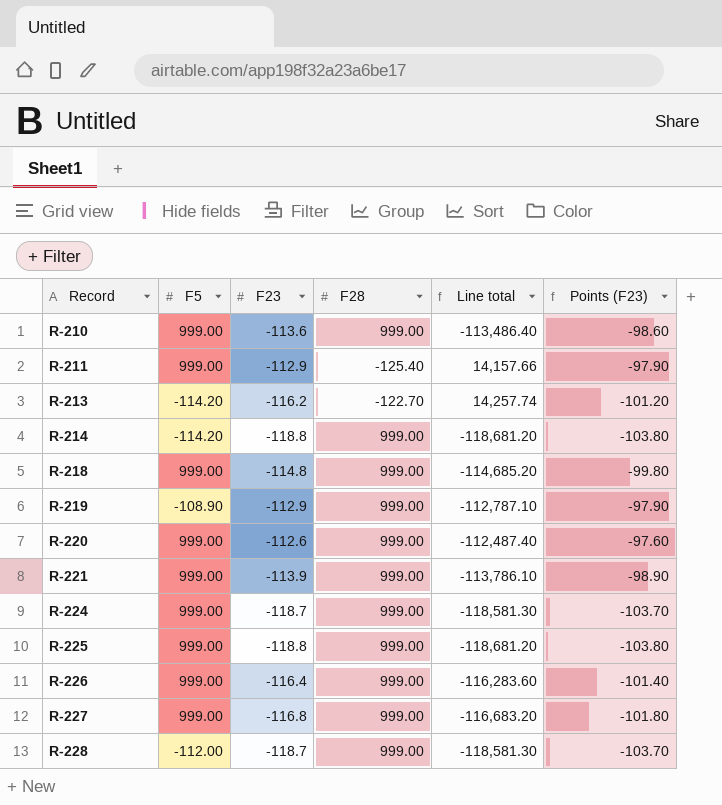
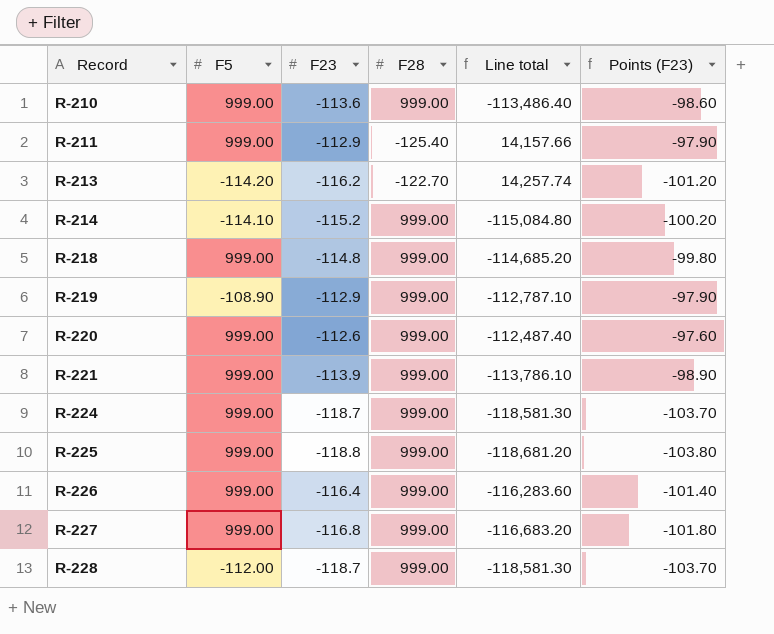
R-214 | F5: -114.20 -> -114.10
R-214 | F23: -118.8 -> -115.2
R-214 | Line total: -118,681.20 -> -115,084.80
R-214 | Points (F23): -103.80 -> -100.20

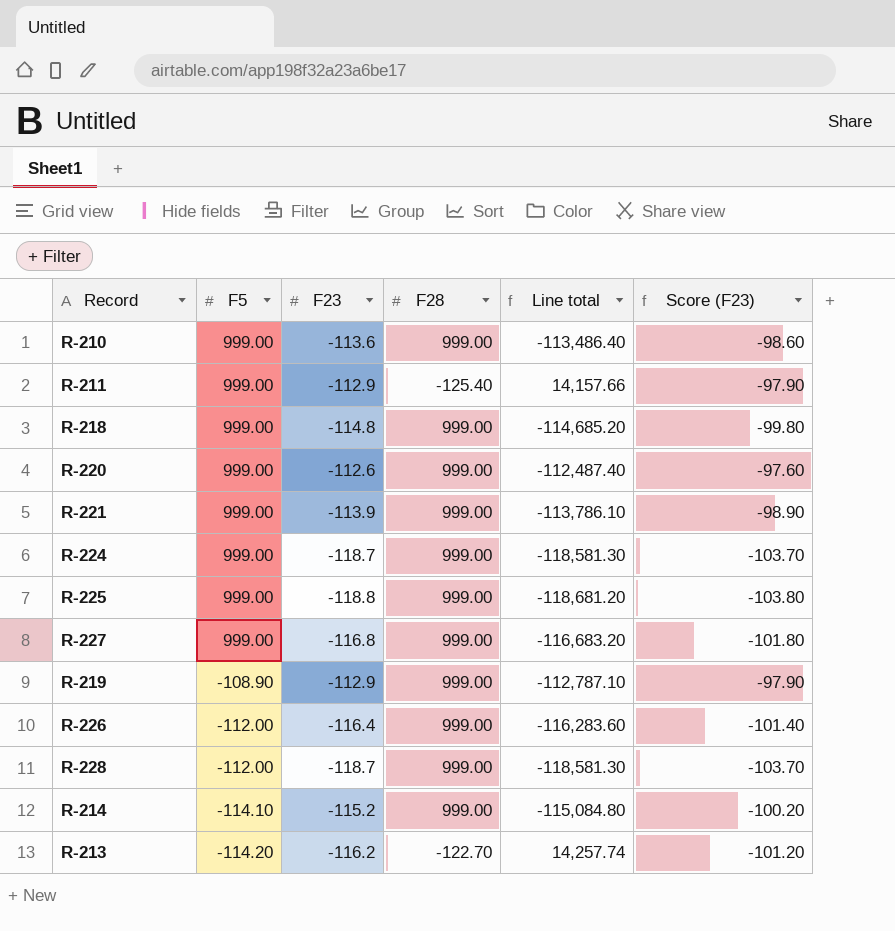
row order: Record ascending -> F5 descending
column name: Points (F23) -> Score (F23)
R-226 | F5: 999.00 -> -112.00

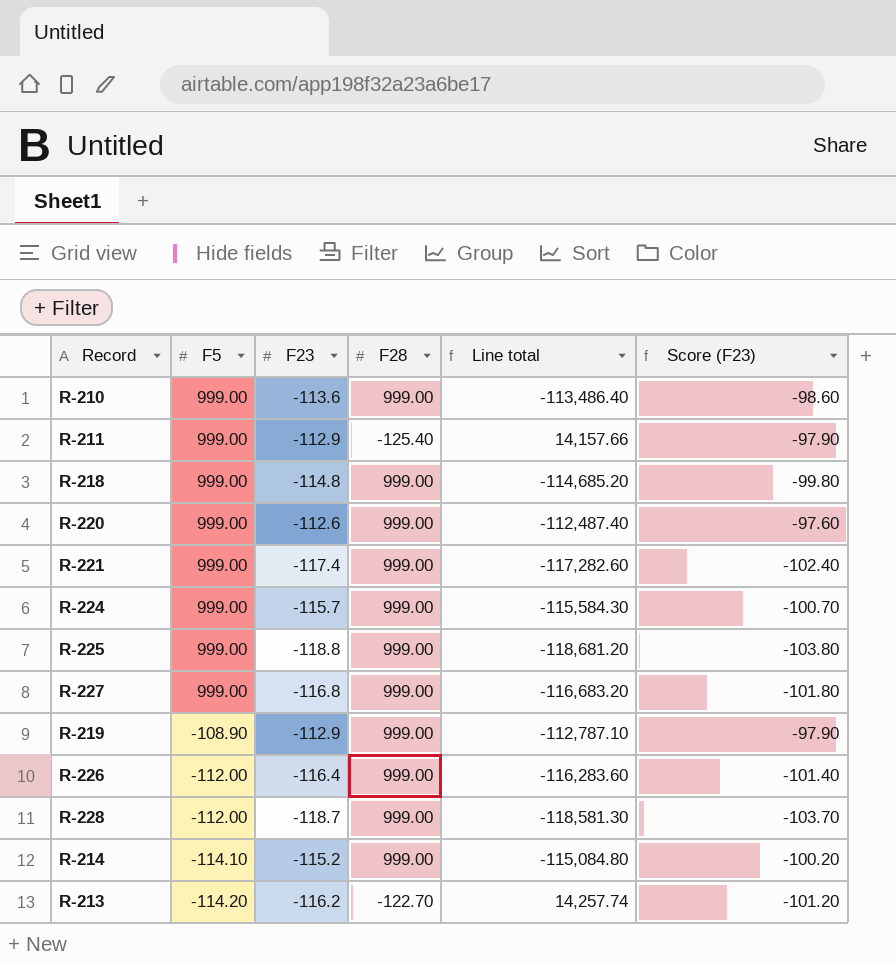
R-221 | F23: -113.9 -> -117.4
R-221 | Line total: -113,786.10 -> -117,282.60
R-221 | Score (F23): -98.90 -> -102.40
R-224 | F23: -118.7 -> -115.7
R-224 | Line total: -118,581.30 -> -115,584.30
R-224 | Score (F23): -103.70 -> -100.70

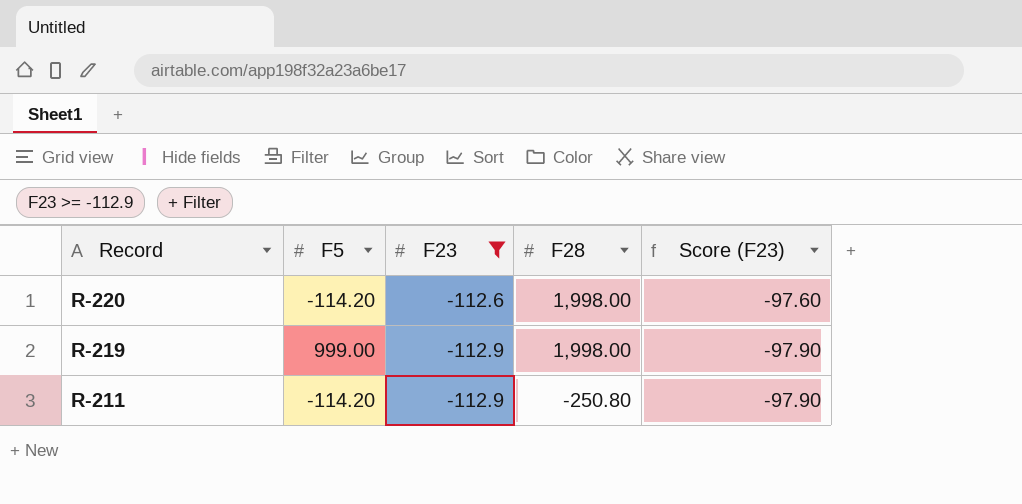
filter: none -> F23 >= -112.9
row order: F5 descending -> Record descending
column Line total | formula: [F23] * [F28] -> none
R-220 | F5: 999.00 -> -114.20
R-220 | F28: 999.00 -> 1,998.00
R-219 | F5: -108.90 -> 999.00
R-219 | F28: 999.00 -> 1,998.00
R-211 | F5: 999.00 -> -114.20
R-211 | F28: -125.40 -> -250.80

